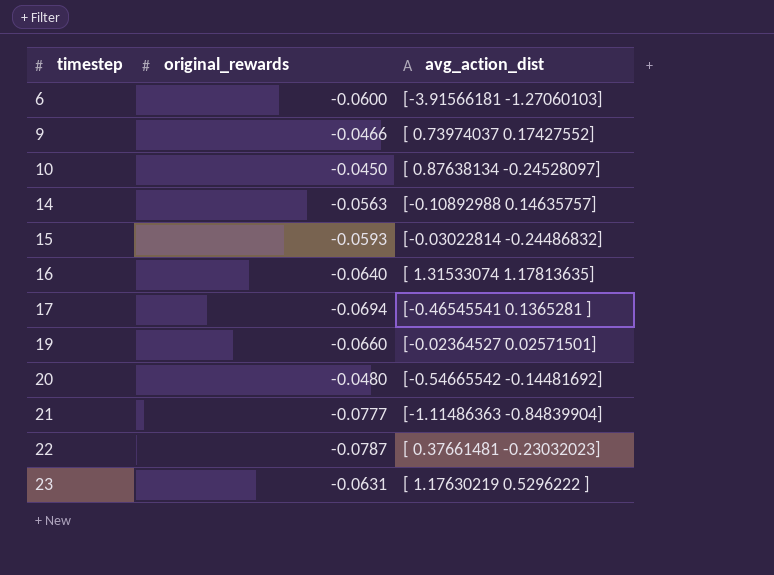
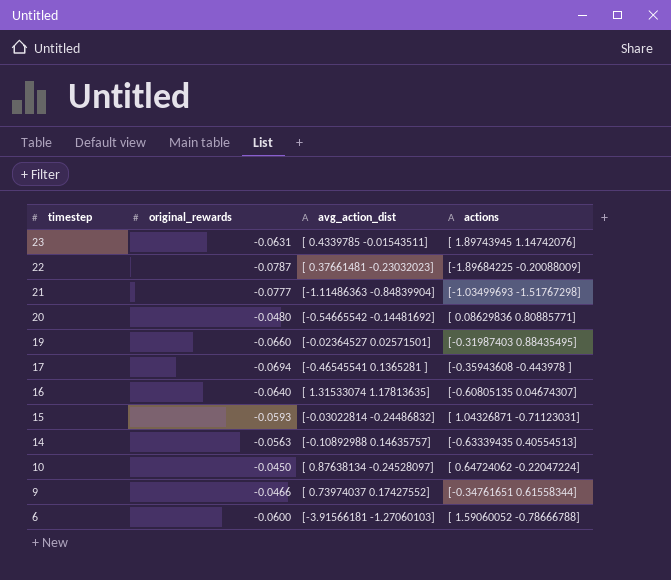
row order: timestep ascending -> timestep descending
column actions | position: none -> 4
23 | avg_action_dist: [ 1.17630219 0.5296222 ] -> [ 0.4339785 -0.01543511]

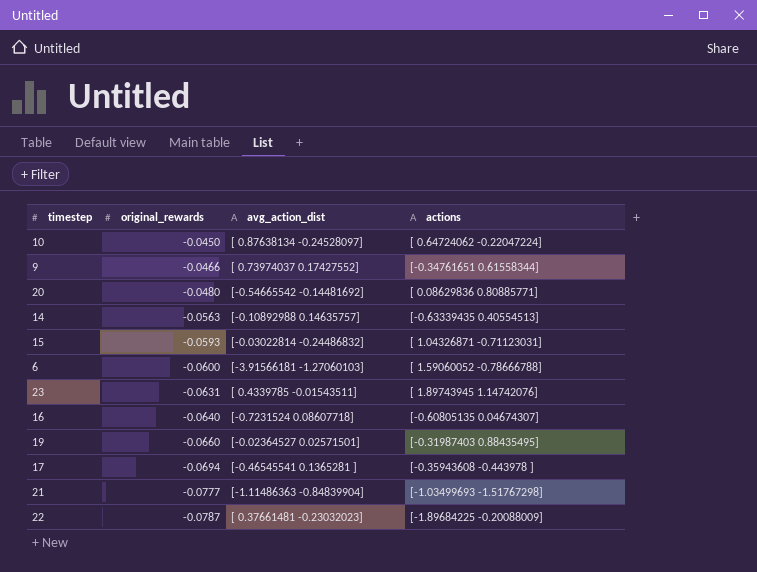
row order: timestep descending -> original_rewards descending
16 | avg_action_dist: [ 1.31533074 1.17813635] -> [-0.7231524 0.08607718]

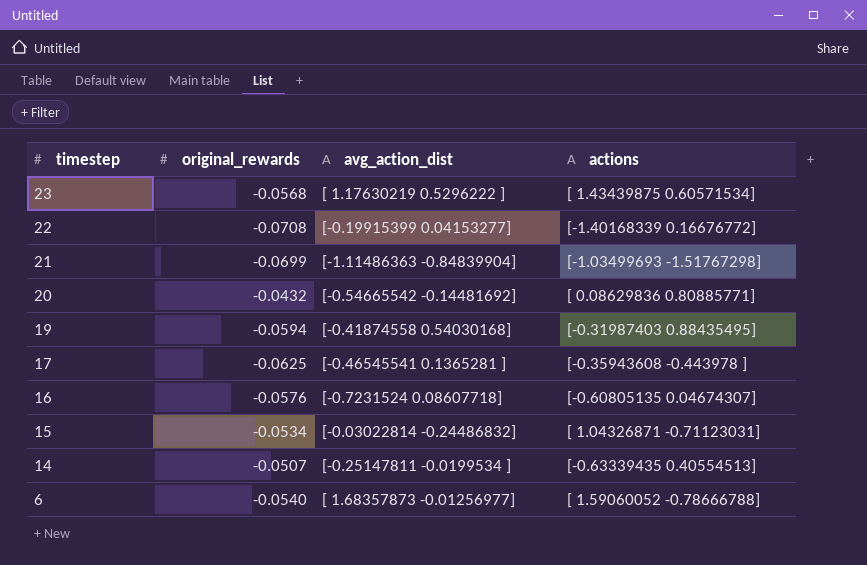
row order: original_rewards descending -> timestep descending
row 10: -0.0450 | [ 0.87638134 -0.24528097] | [ 0.64724062 -0.22047224] -> none
row 9: -0.0466 | [ 0.73974037 0.17427552] | [-0.34761651 0.61558344] -> none
23 | original_rewards: -0.0631 -> -0.0568
23 | avg_action_dist: [ 0.4339785 -0.01543511] -> [ 1.17630219 0.5296222 ]
23 | actions: [ 1.89743945 1.14742076] -> [ 1.43439875 0.60571534]
22 | original_rewards: -0.0787 -> -0.0708
22 | avg_action_dist: [ 0.37661481 -0.23032023] -> [-0.19915399 0.04153277]
22 | actions: [-1.89684225 -0.20088009] -> [-1.40168339 0.16676772]
21 | original_rewards: -0.0777 -> -0.0699
20 | original_rewards: -0.0480 -> -0.0432
19 | original_rewards: -0.0660 -> -0.0594
19 | avg_action_dist: [-0.02364527 0.02571501] -> [-0.41874558 0.54030168]
17 | original_rewards: -0.0694 -> -0.0625
16 | original_rewards: -0.0640 -> -0.0576
15 | original_rewards: -0.0593 -> -0.0534
14 | original_rewards: -0.0563 -> -0.0507
14 | avg_action_dist: [-0.10892988 0.14635757] -> [-0.25147811 -0.0199534 ]
6 | original_rewards: -0.0600 -> -0.0540
6 | avg_action_dist: [-3.91566181 -1.27060103] -> [ 1.68357873 -0.01256977]

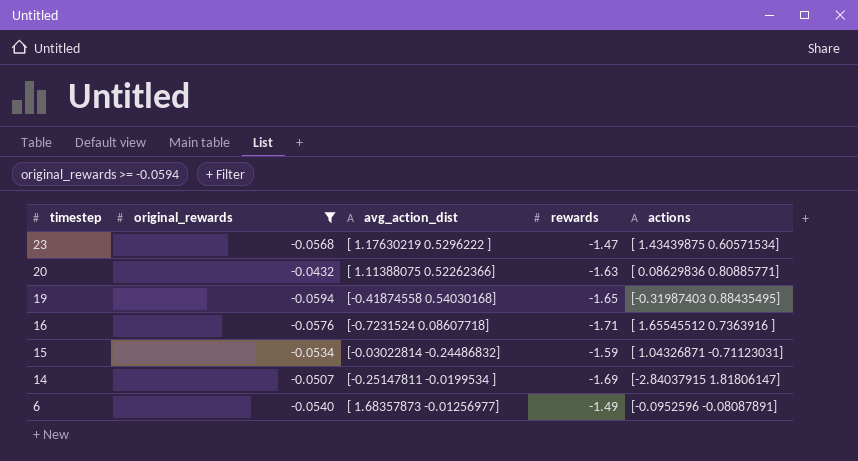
filter: none -> original_rewards >= -0.0594
column rewards | position: none -> 4
20 | avg_action_dist: [-0.54665542 -0.14481692] -> [ 1.11388075 0.52262366]
16 | actions: [-0.60805135 0.04674307] -> [ 1.65545512 0.7363916 ]
14 | actions: [-0.63339435 0.40554513] -> [-2.84037915 1.81806147]
6 | actions: [ 1.59060052 -0.78666788] -> [-0.0952596 -0.08087891]

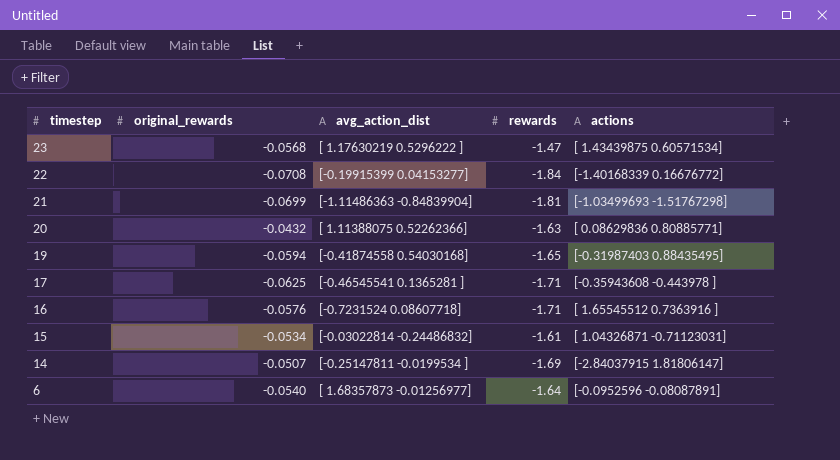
filter: original_rewards >= -0.0594 -> none
15 | rewards: -1.59 -> -1.61
6 | rewards: -1.49 -> -1.64

